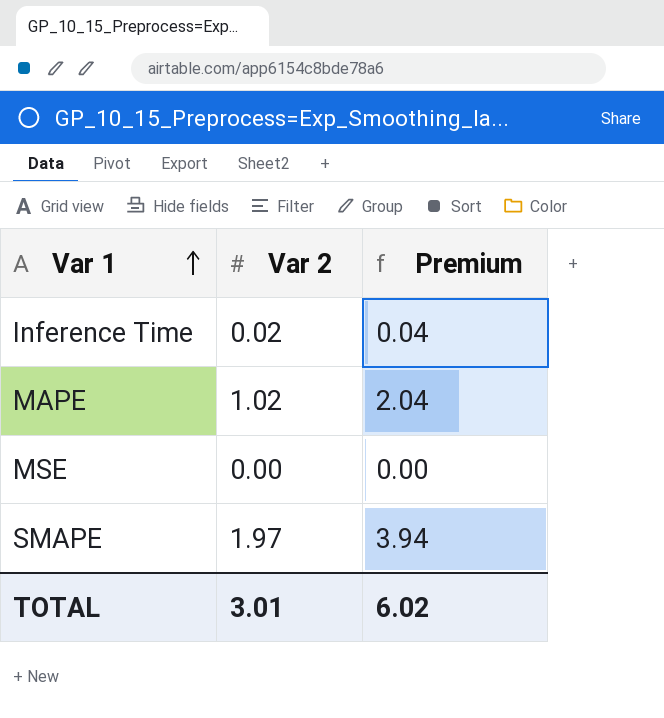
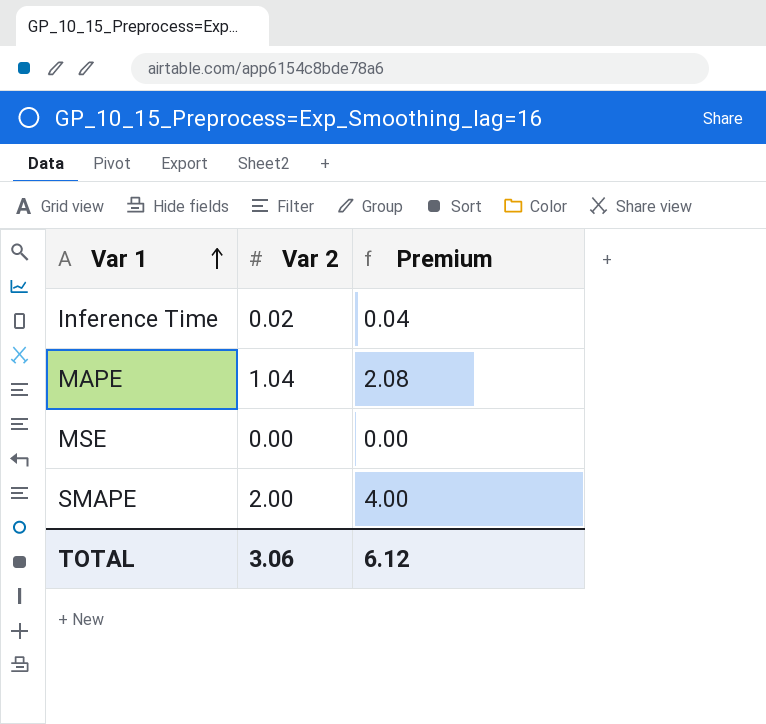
MAPE | Var 2: 1.02 -> 1.04
MAPE | Premium: 2.04 -> 2.08
SMAPE | Var 2: 1.97 -> 2.00
SMAPE | Premium: 3.94 -> 4.00
TOTAL | Var 2: 3.01 -> 3.06
TOTAL | Premium: 6.02 -> 6.12

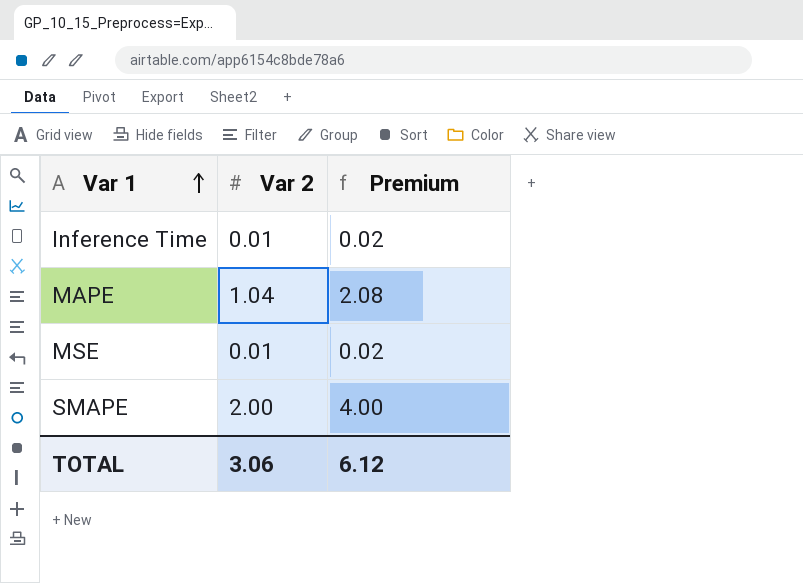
Inference Time | Var 2: 0.02 -> 0.01
Inference Time | Premium: 0.04 -> 0.02
MSE | Var 2: 0.00 -> 0.01
MSE | Premium: 0.00 -> 0.02

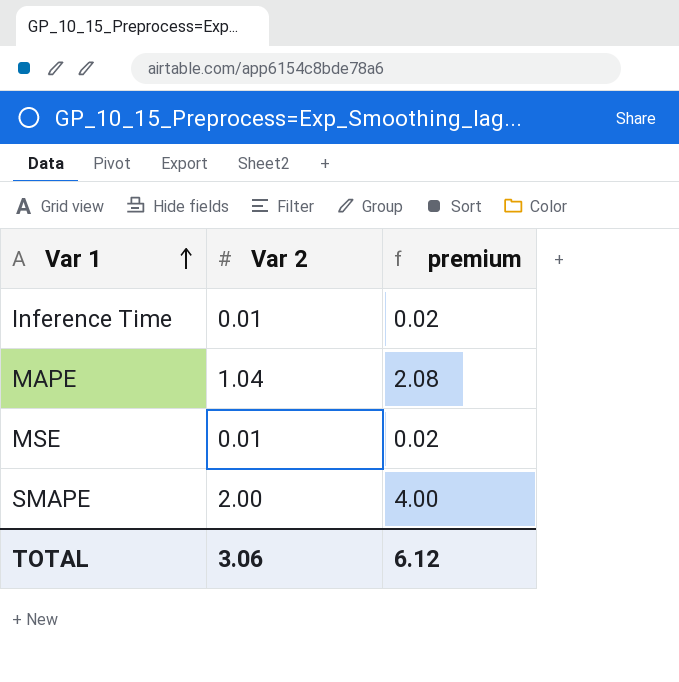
column name: Premium -> premium

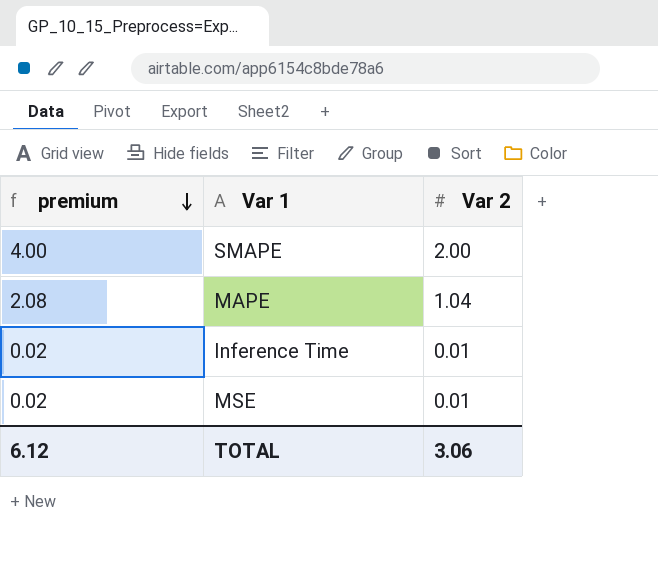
row order: Var 1 ascending -> premium descending
column premium | position: 3 -> 1

